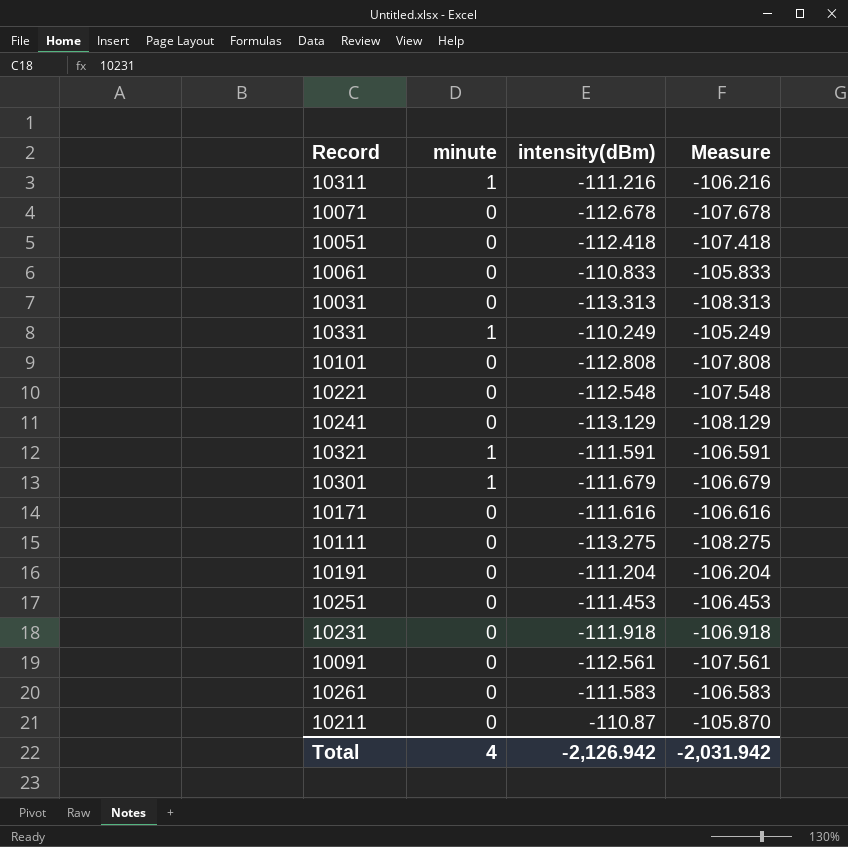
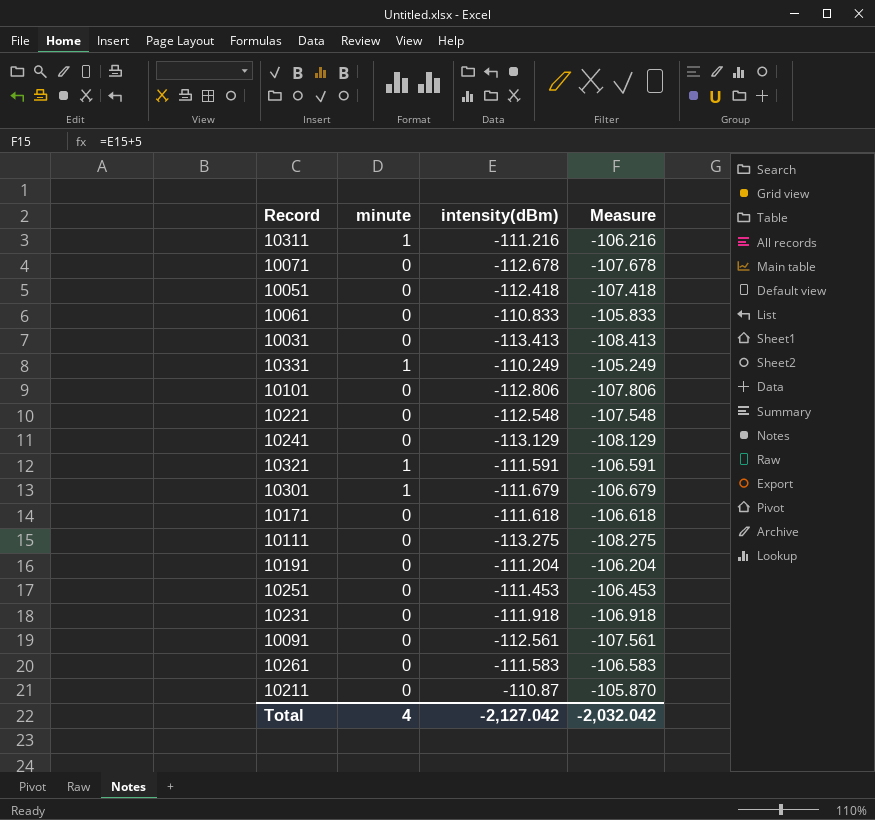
10031 | intensity(dBm): -113.313 -> -113.413
10031 | Measure: -108.313 -> -108.413
10101 | intensity(dBm): -112.808 -> -112.806
10101 | Measure: -107.808 -> -107.806
10171 | intensity(dBm): -111.616 -> -111.618
10171 | Measure: -106.616 -> -106.618
Total | intensity(dBm): -2,126.942 -> -2,127.042
Total | Measure: -2,031.942 -> -2,032.042

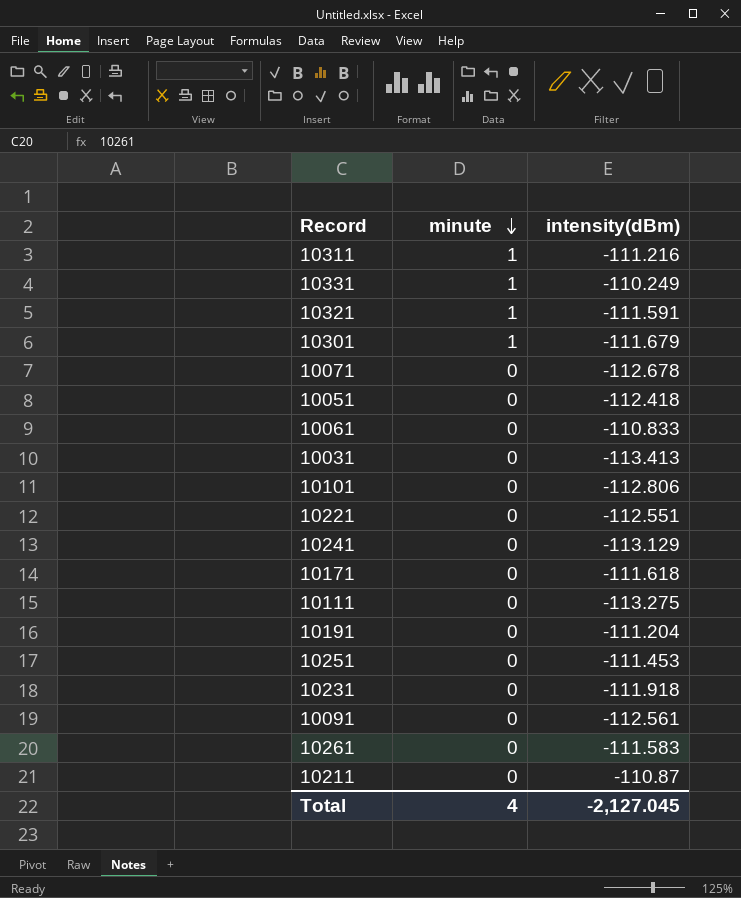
row order: none -> minute descending
column Measure | formula: [intensity(dBm)] + 5 -> none
10221 | intensity(dBm): -112.548 -> -112.551
Total | intensity(dBm): -2,127.042 -> -2,127.045

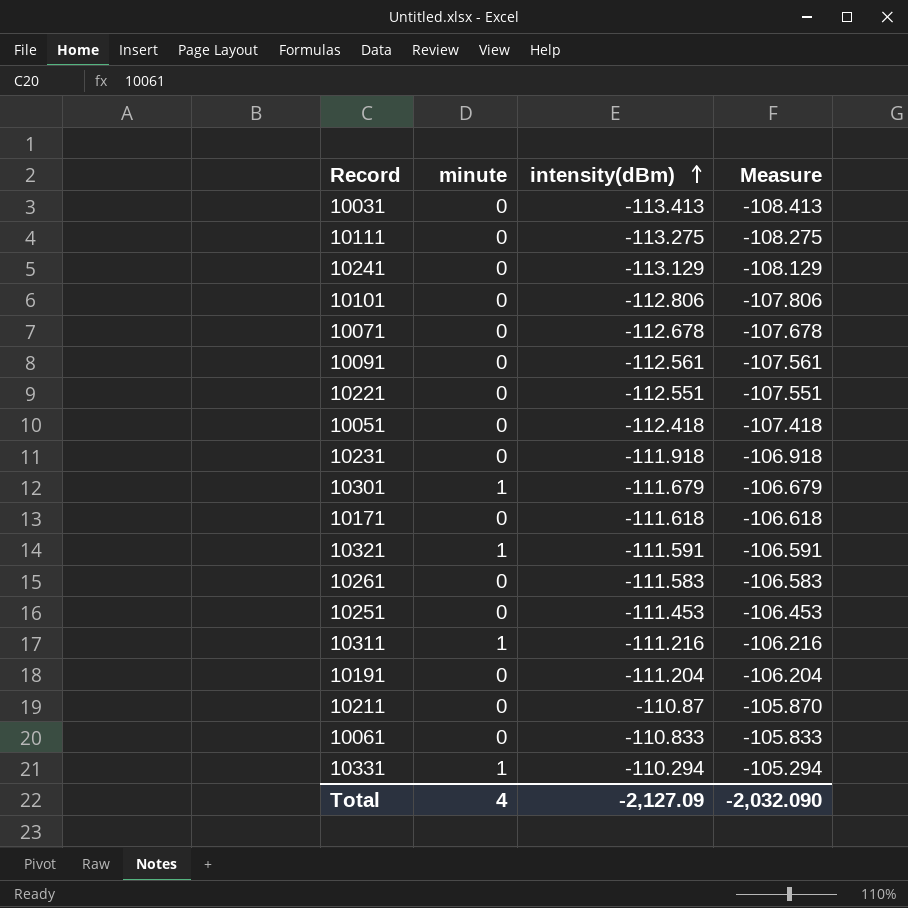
row order: minute descending -> intensity(dBm) ascending
column Measure | formula: none -> [intensity(dBm)] + 5
10331 | intensity(dBm): -110.249 -> -110.294
Total | intensity(dBm): -2,127.045 -> -2,127.09

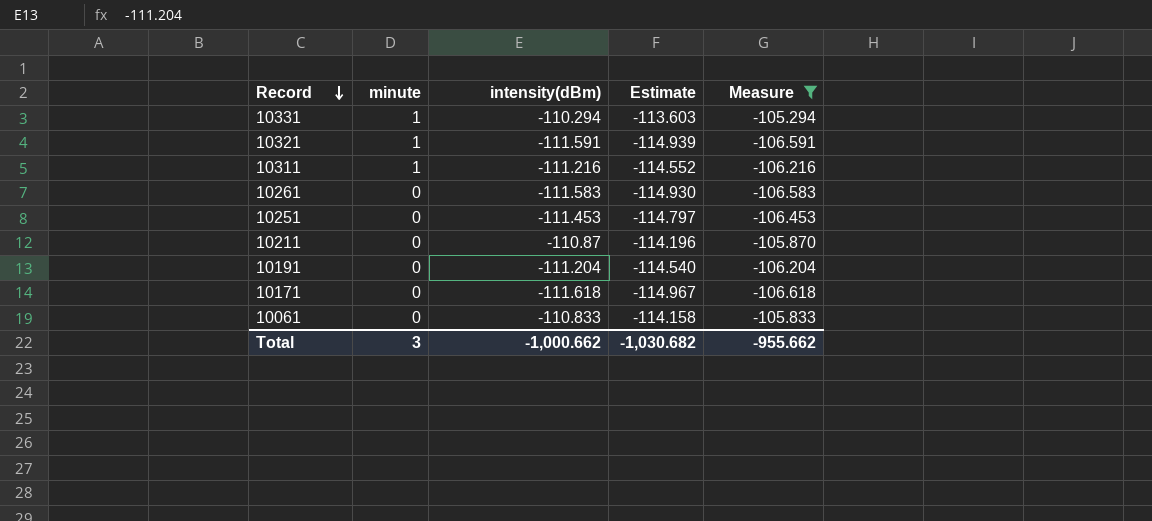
filter: none -> Measure >= -106.618
row order: intensity(dBm) ascending -> Record descending
column Estimate | formula: none -> [intensity(dBm)] * 1.03
Total | minute: 4 -> 3
Total | intensity(dBm): -2,127.09 -> -1,000.662
Total | Measure: -2,032.090 -> -955.662

